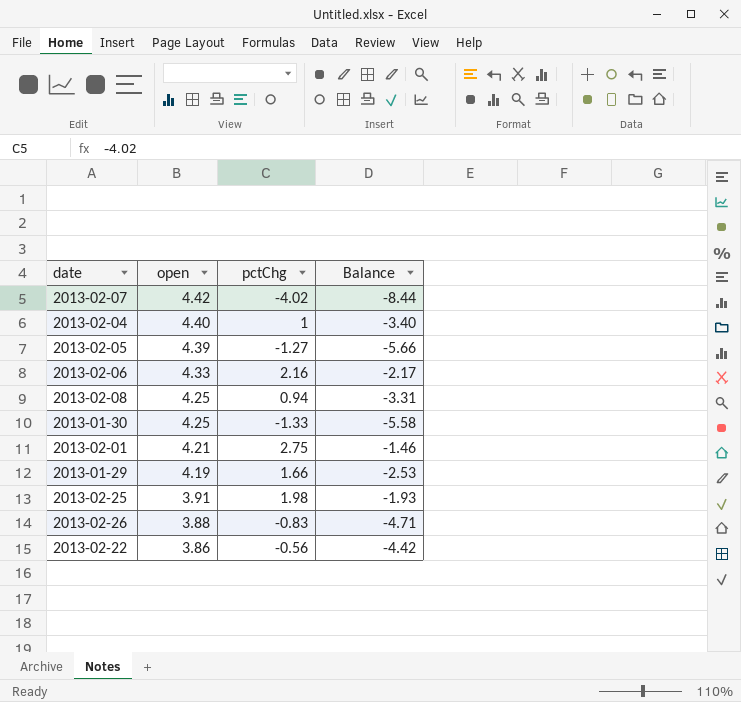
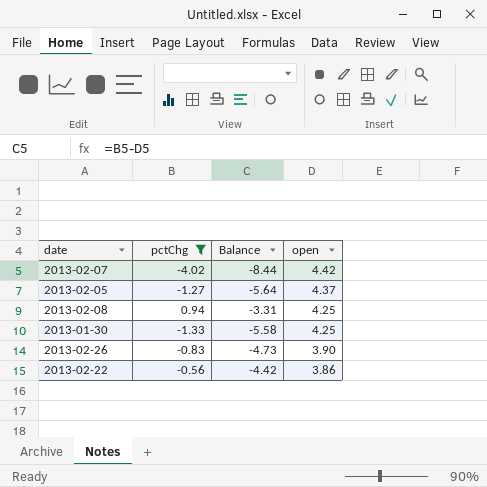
filter: none -> pctChg <= 0.94
column open | position: 2 -> 4
2013-02-05 | Balance: -5.66 -> -5.64
2013-02-05 | open: 4.39 -> 4.37
2013-02-26 | Balance: -4.71 -> -4.73
2013-02-26 | open: 3.88 -> 3.90

